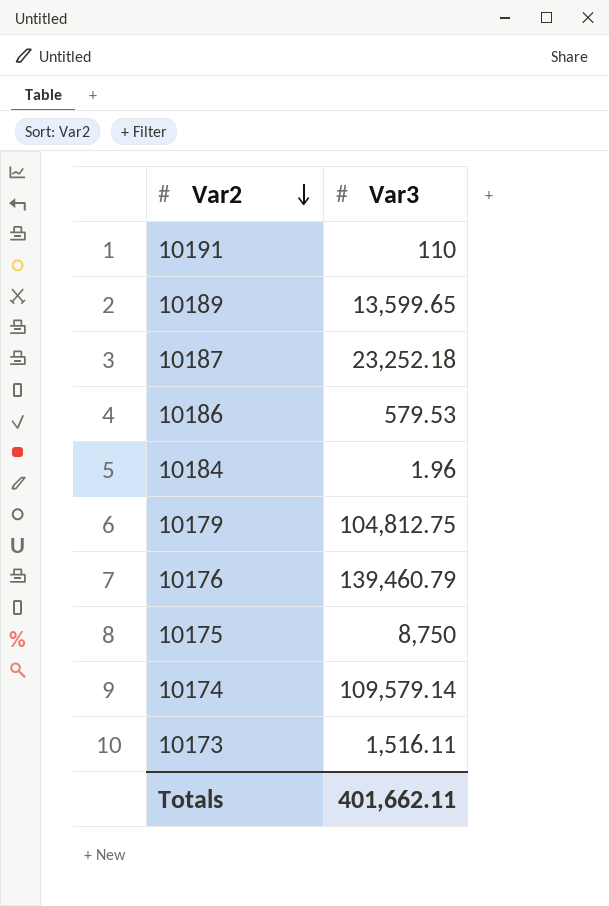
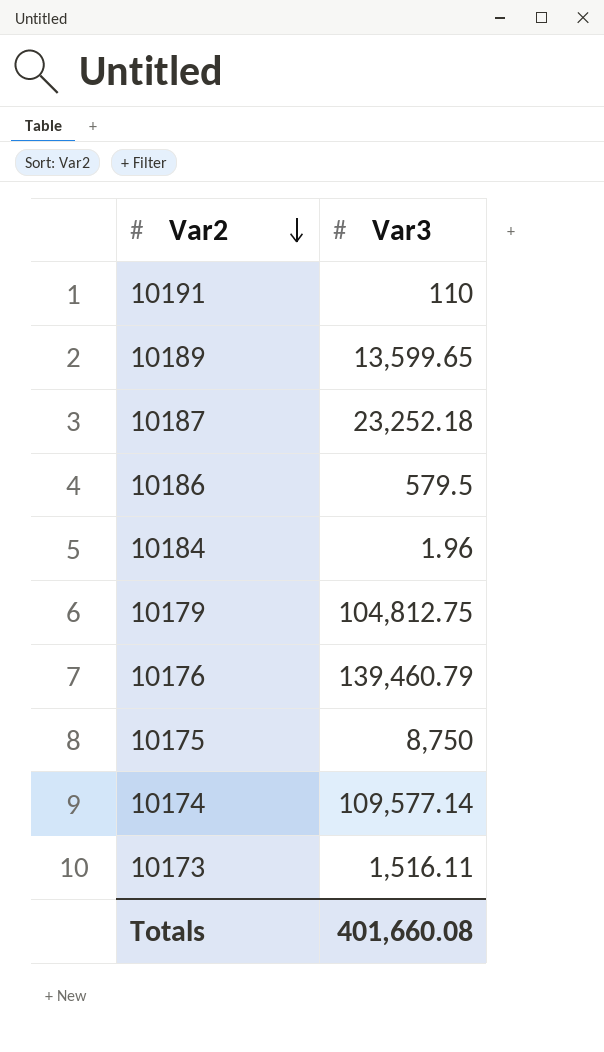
10186 | Var3: 579.53 -> 579.5
10174 | Var3: 109,579.14 -> 109,577.14
Totals | Var3: 401,662.11 -> 401,660.08

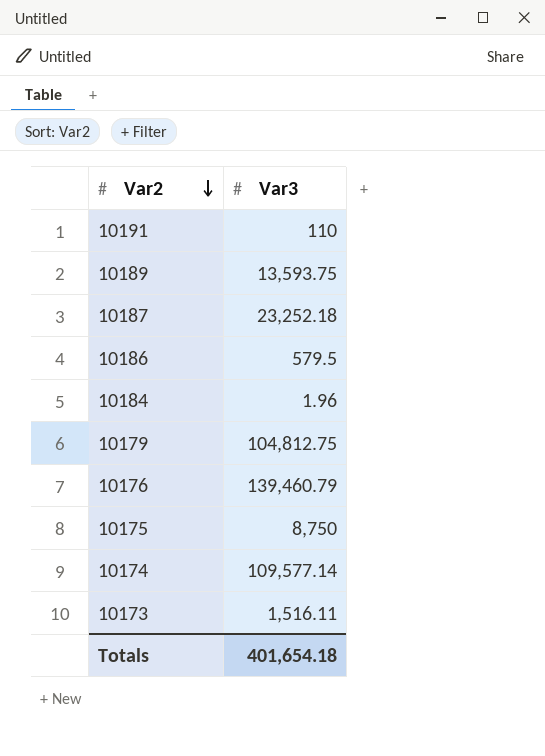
10189 | Var3: 13,599.65 -> 13,593.75
Totals | Var3: 401,660.08 -> 401,654.18

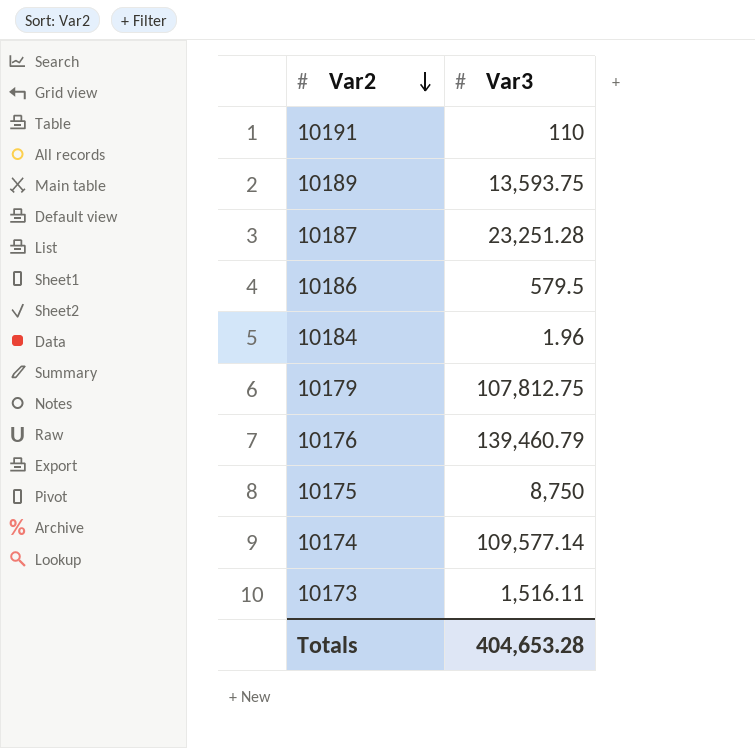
10187 | Var3: 23,252.18 -> 23,251.28
10179 | Var3: 104,812.75 -> 107,812.75
Totals | Var3: 401,654.18 -> 404,653.28

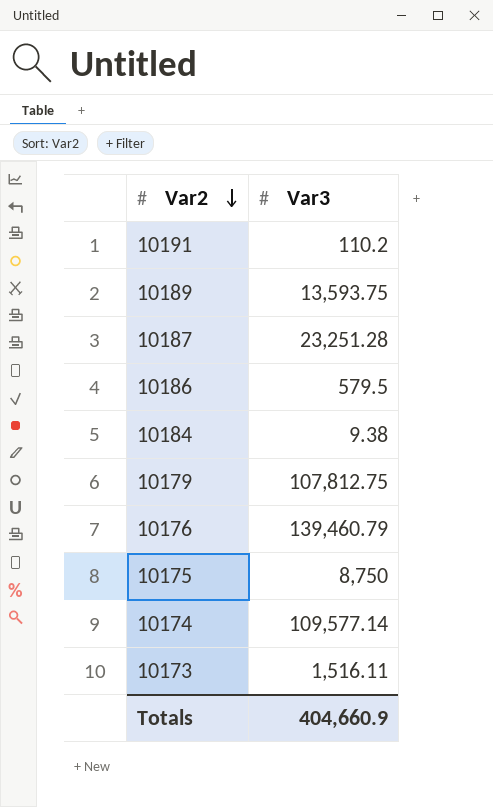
10191 | Var3: 110 -> 110.2
10184 | Var3: 1.96 -> 9.38
Totals | Var3: 404,653.28 -> 404,660.9

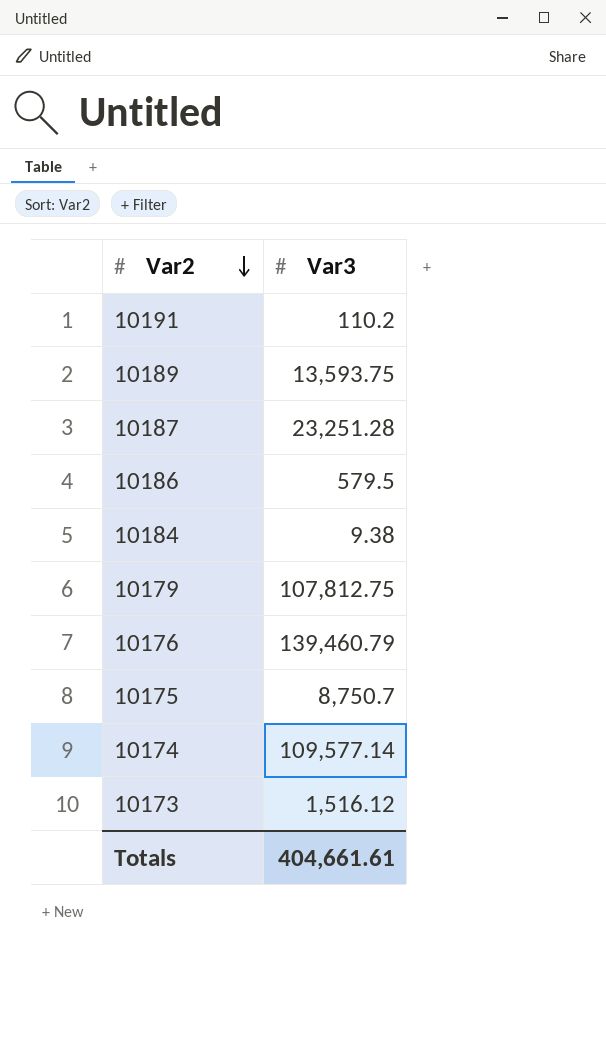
10175 | Var3: 8,750 -> 8,750.7
10173 | Var3: 1,516.11 -> 1,516.12
Totals | Var3: 404,660.9 -> 404,661.61

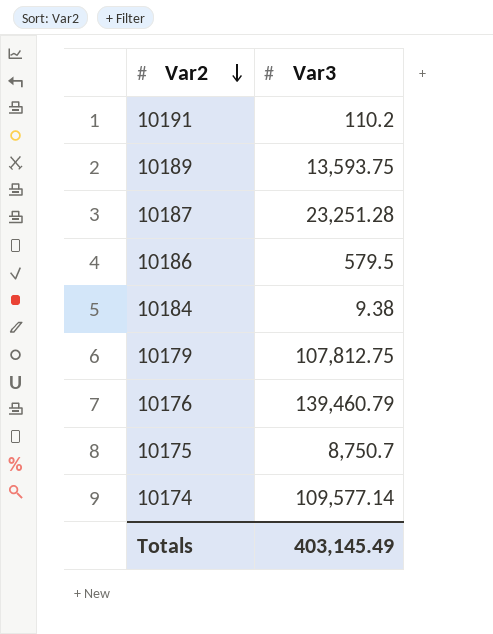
row 10173: 1,516.12 -> none
Totals | Var3: 404,661.61 -> 403,145.49

